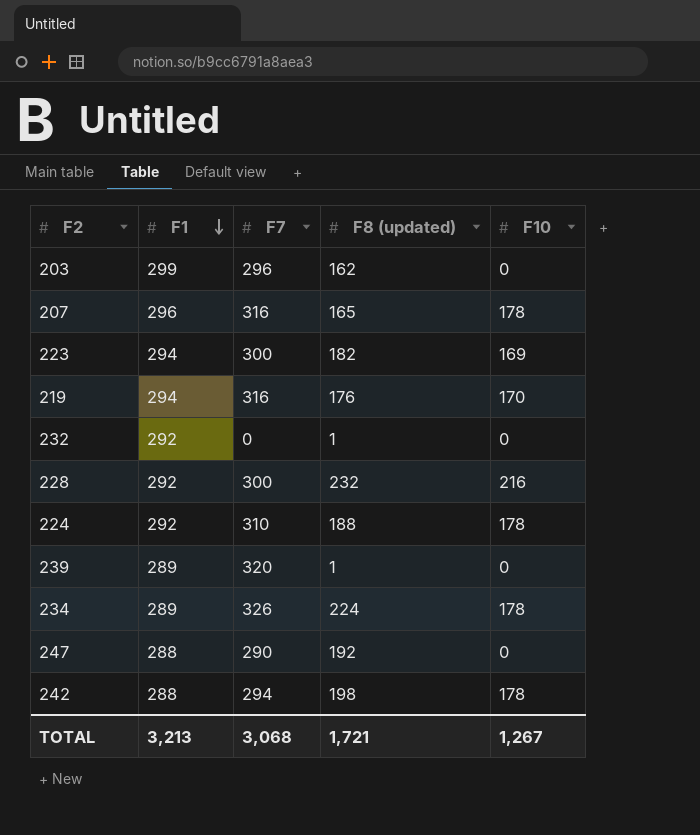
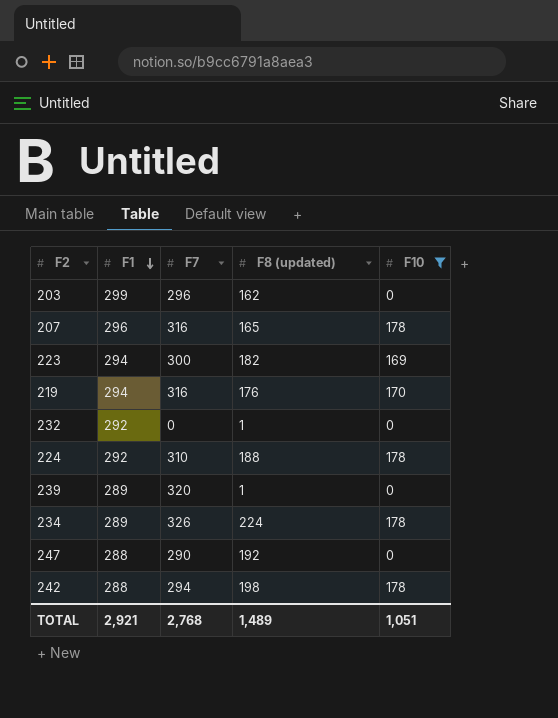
filter: none -> F10 != 216
TOTAL | F1: 3,213 -> 2,921
TOTAL | F7: 3,068 -> 2,768
TOTAL | F8 (updated): 1,721 -> 1,489
TOTAL | F10: 1,267 -> 1,051

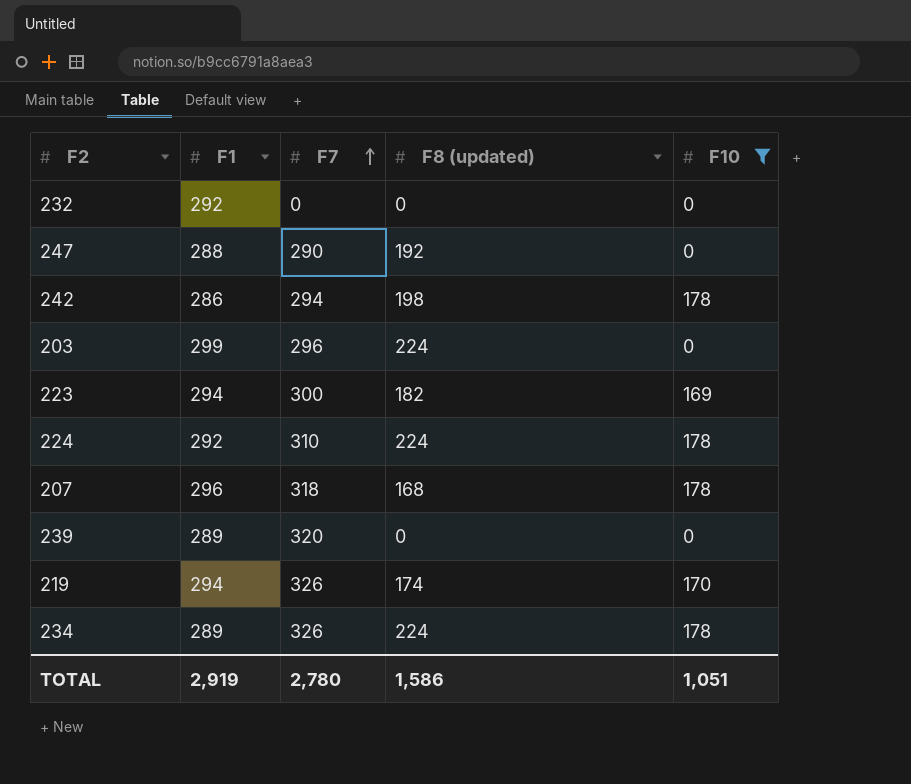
row order: F1 descending -> F7 ascending
232 | F8 (updated): 1 -> 0
242 | F1: 288 -> 286
203 | F8 (updated): 162 -> 224
224 | F8 (updated): 188 -> 224
207 | F7: 316 -> 318
207 | F8 (updated): 165 -> 168
239 | F8 (updated): 1 -> 0
219 | F7: 316 -> 326
219 | F8 (updated): 176 -> 174
TOTAL | F1: 2,921 -> 2,919
TOTAL | F7: 2,768 -> 2,780
TOTAL | F8 (updated): 1,489 -> 1,586

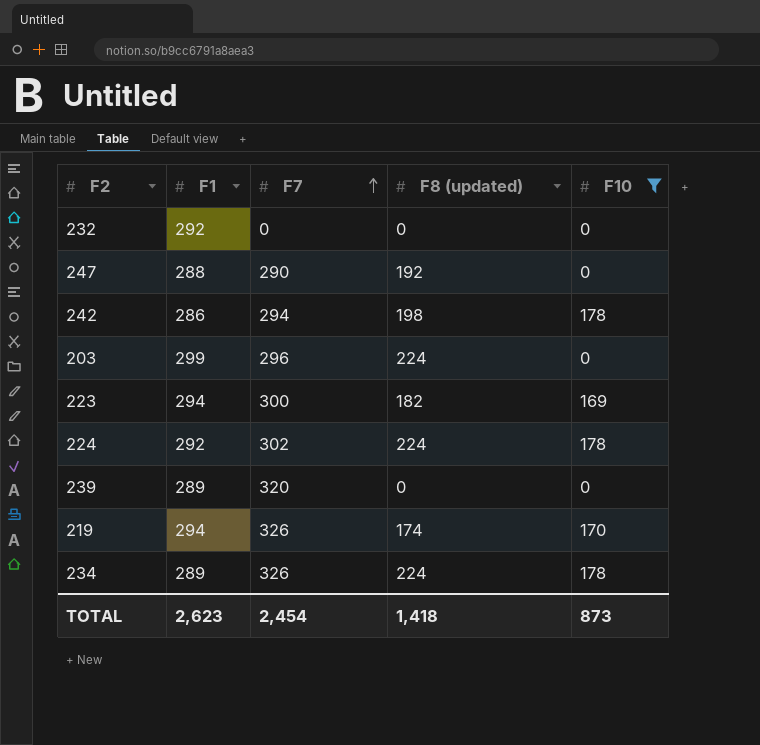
row 207: 296 | 318 | 168 | 178 -> none
224 | F7: 310 -> 302
TOTAL | F1: 2,919 -> 2,623
TOTAL | F7: 2,780 -> 2,454
TOTAL | F8 (updated): 1,586 -> 1,418
TOTAL | F10: 1,051 -> 873

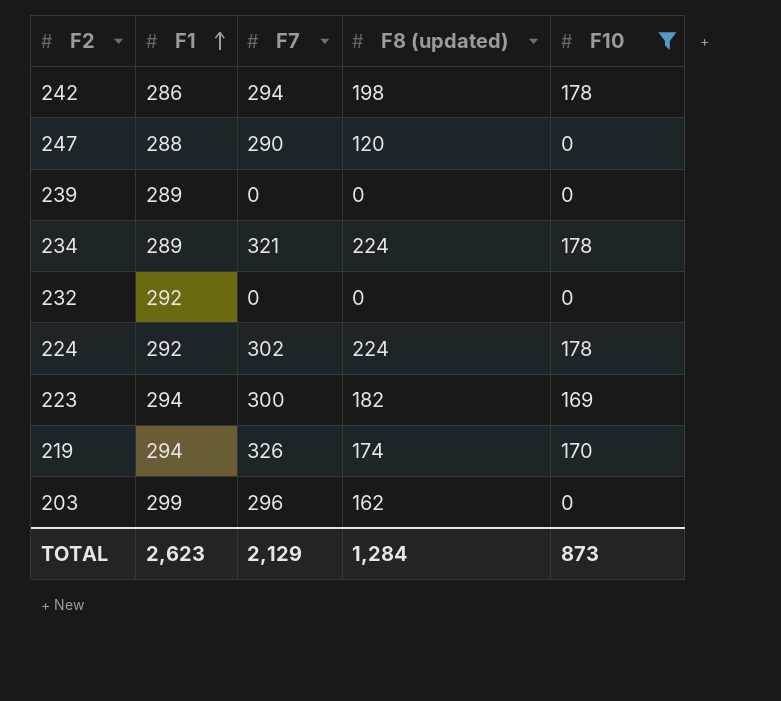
row order: F7 ascending -> F1 ascending
247 | F8 (updated): 192 -> 120
239 | F7: 320 -> 0
234 | F7: 326 -> 321
203 | F8 (updated): 224 -> 162
TOTAL | F7: 2,454 -> 2,129
TOTAL | F8 (updated): 1,418 -> 1,284

